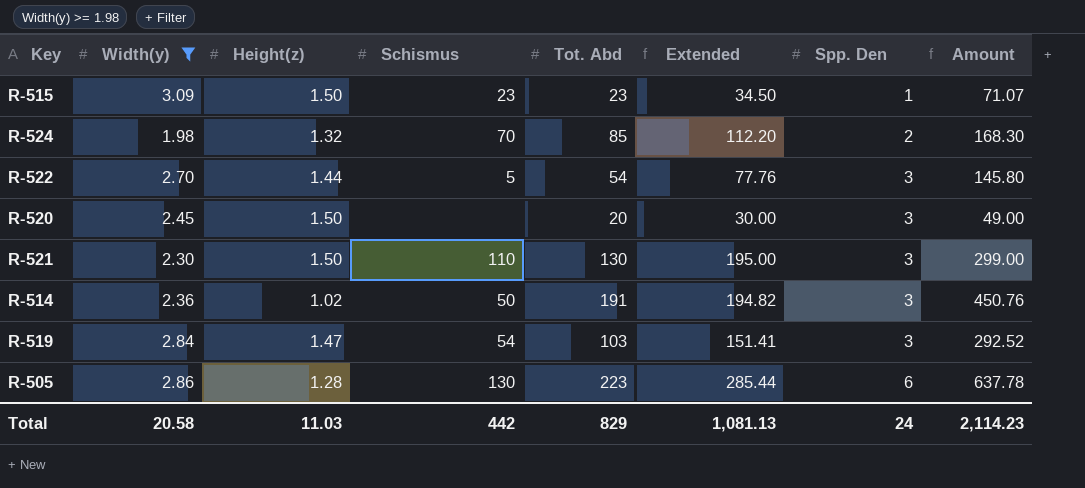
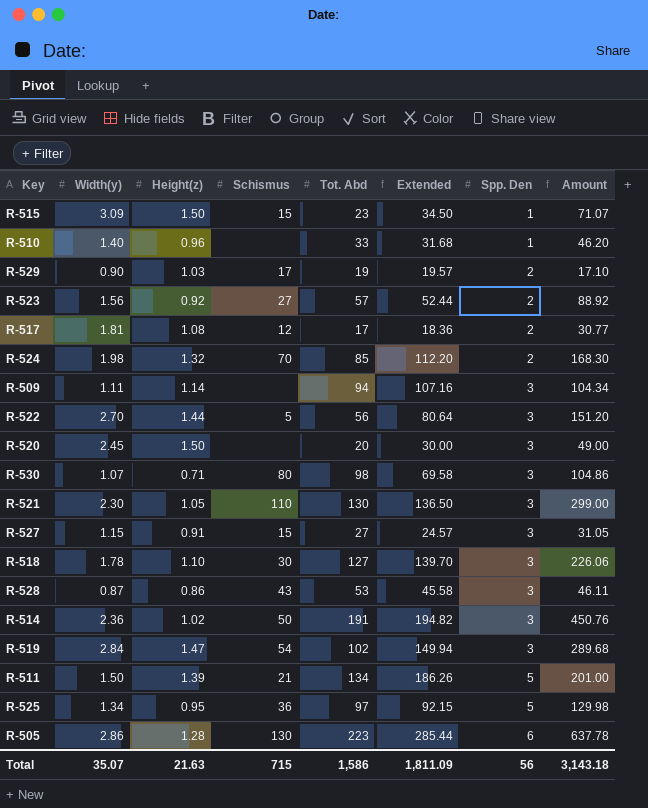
filter: Width(y) >= 1.98 -> none
R-515 | Schismus: 23 -> 15
R-522 | Tot. Abd: 54 -> 56
R-522 | Extended: 77.76 -> 80.64
R-522 | Amount: 145.80 -> 151.20
R-521 | Height(z): 1.50 -> 1.05
R-521 | Extended: 195.00 -> 136.50
R-519 | Tot. Abd: 103 -> 102
R-519 | Extended: 151.41 -> 149.94
R-519 | Amount: 292.52 -> 289.68
Total | Width(y): 20.58 -> 35.07
Total | Height(z): 11.03 -> 21.63
Total | Schismus: 442 -> 715
Total | Tot. Abd: 829 -> 1,586
Total | Extended: 1,081.13 -> 1,811.09
Total | Spp. Den: 24 -> 56
Total | Amount: 2,114.23 -> 3,143.18

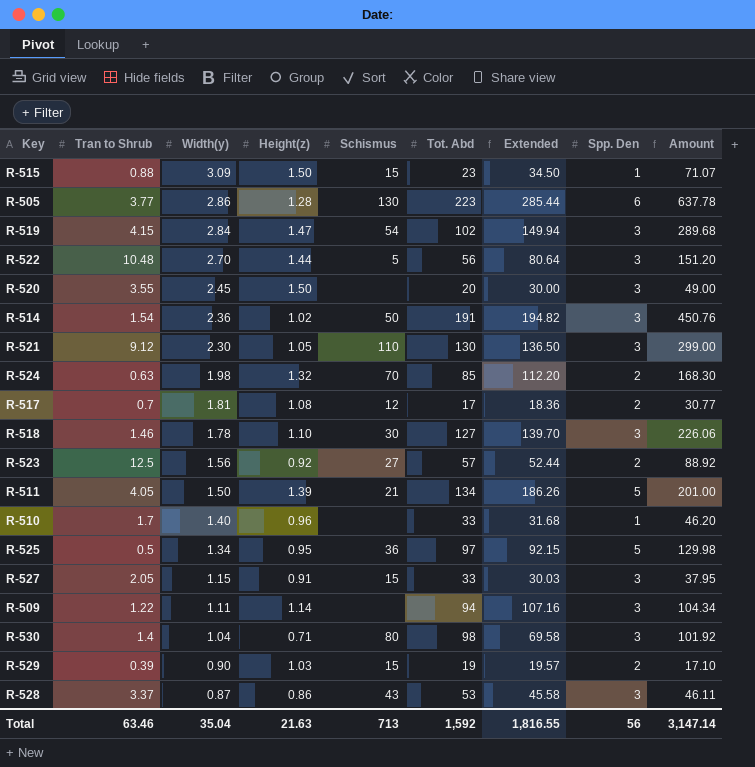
row order: Spp. Den ascending -> Width(y) descending
column Tran to Shrub | position: none -> 2
R-527 | Tot. Abd: 27 -> 33
R-527 | Extended: 24.57 -> 30.03
R-527 | Amount: 31.05 -> 37.95
R-530 | Width(y): 1.07 -> 1.04
R-530 | Amount: 104.86 -> 101.92
R-529 | Schismus: 17 -> 15
Total | Width(y): 35.07 -> 35.04
Total | Schismus: 715 -> 713
Total | Tot. Abd: 1,586 -> 1,592
Total | Extended: 1,811.09 -> 1,816.55
Total | Amount: 3,143.18 -> 3,147.14

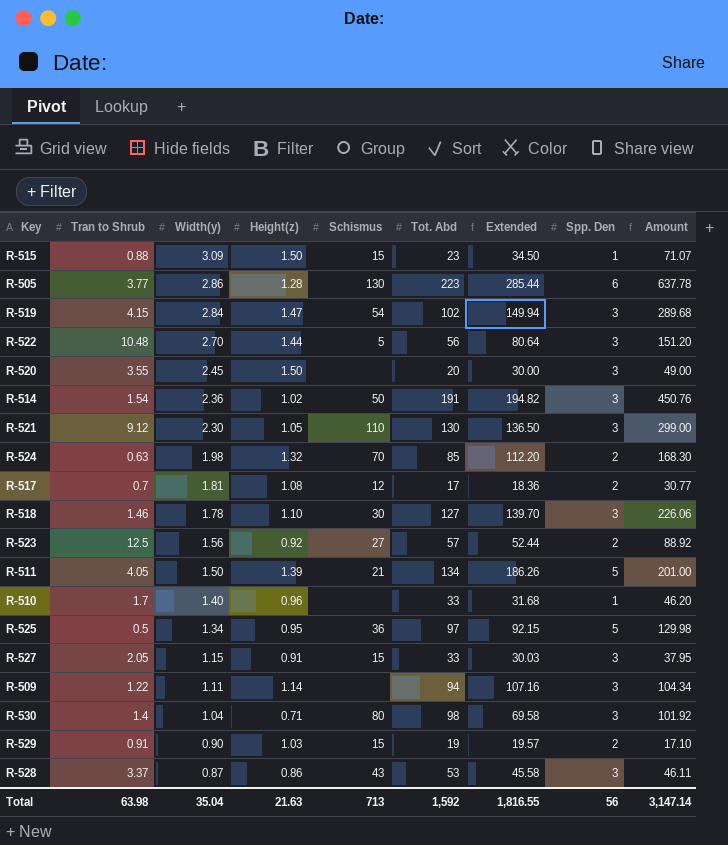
R-529 | Tran to Shrub: 0.39 -> 0.91
Total | Tran to Shrub: 63.46 -> 63.98

